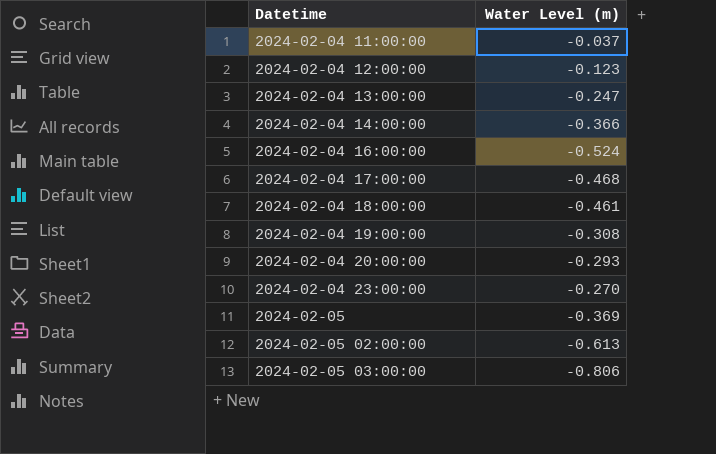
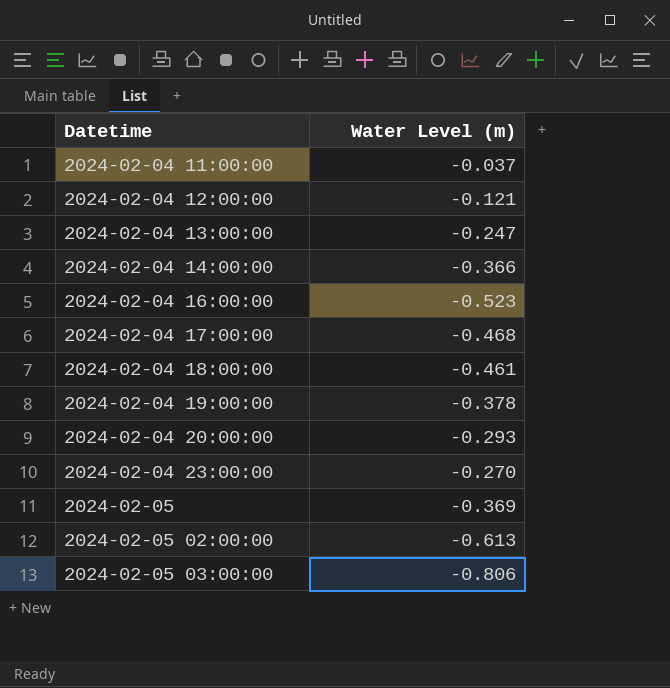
2024-02-04 12:00:00 | Water Level (m): -0.123 -> -0.121
2024-02-04 16:00:00 | Water Level (m): -0.524 -> -0.523
2024-02-04 19:00:00 | Water Level (m): -0.308 -> -0.378

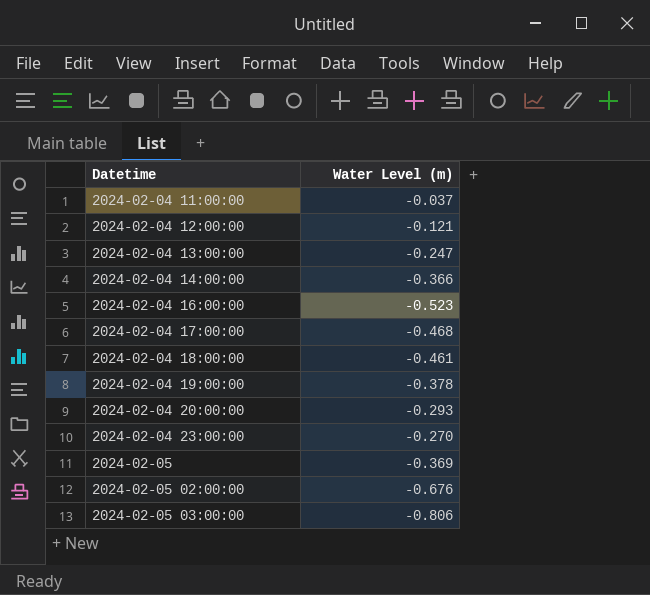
2024-02-05 02:00:00 | Water Level (m): -0.613 -> -0.676

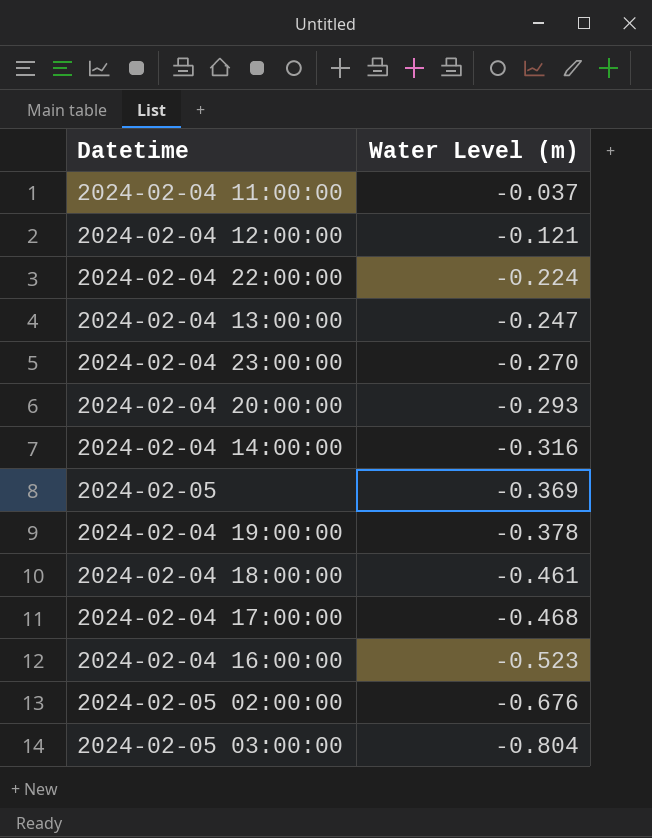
row order: Datetime ascending -> Water Level (m) descending
row 2024-02-04 22:00:00: none -> -0.224
2024-02-04 14:00:00 | Water Level (m): -0.366 -> -0.316
2024-02-05 03:00:00 | Water Level (m): -0.806 -> -0.804

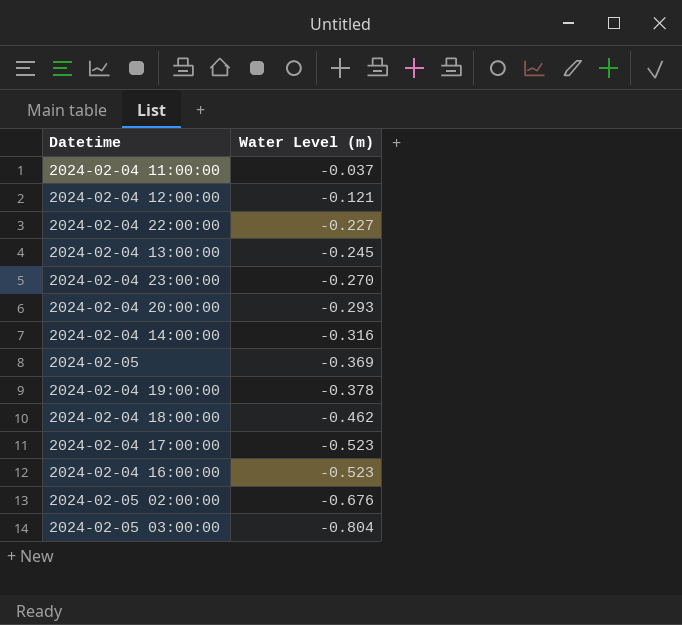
2024-02-04 22:00:00 | Water Level (m): -0.224 -> -0.227
2024-02-04 13:00:00 | Water Level (m): -0.247 -> -0.245
2024-02-04 18:00:00 | Water Level (m): -0.461 -> -0.462
2024-02-04 17:00:00 | Water Level (m): -0.468 -> -0.523

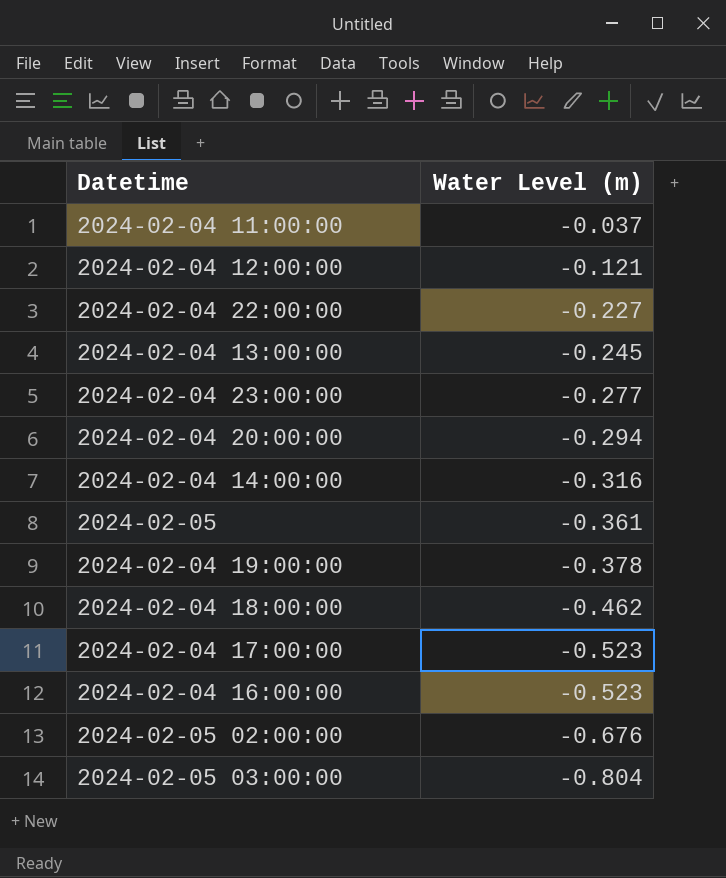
2024-02-04 23:00:00 | Water Level (m): -0.270 -> -0.277
2024-02-04 20:00:00 | Water Level (m): -0.293 -> -0.294
2024-02-05 | Water Level (m): -0.369 -> -0.361

